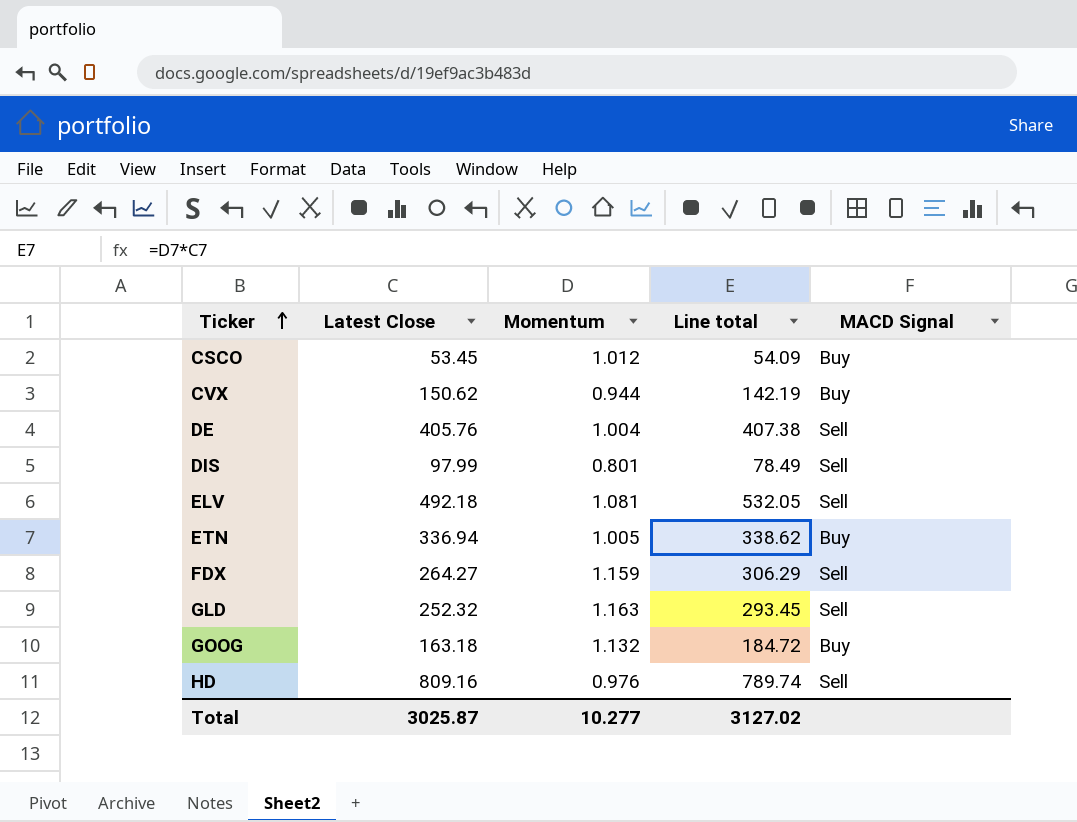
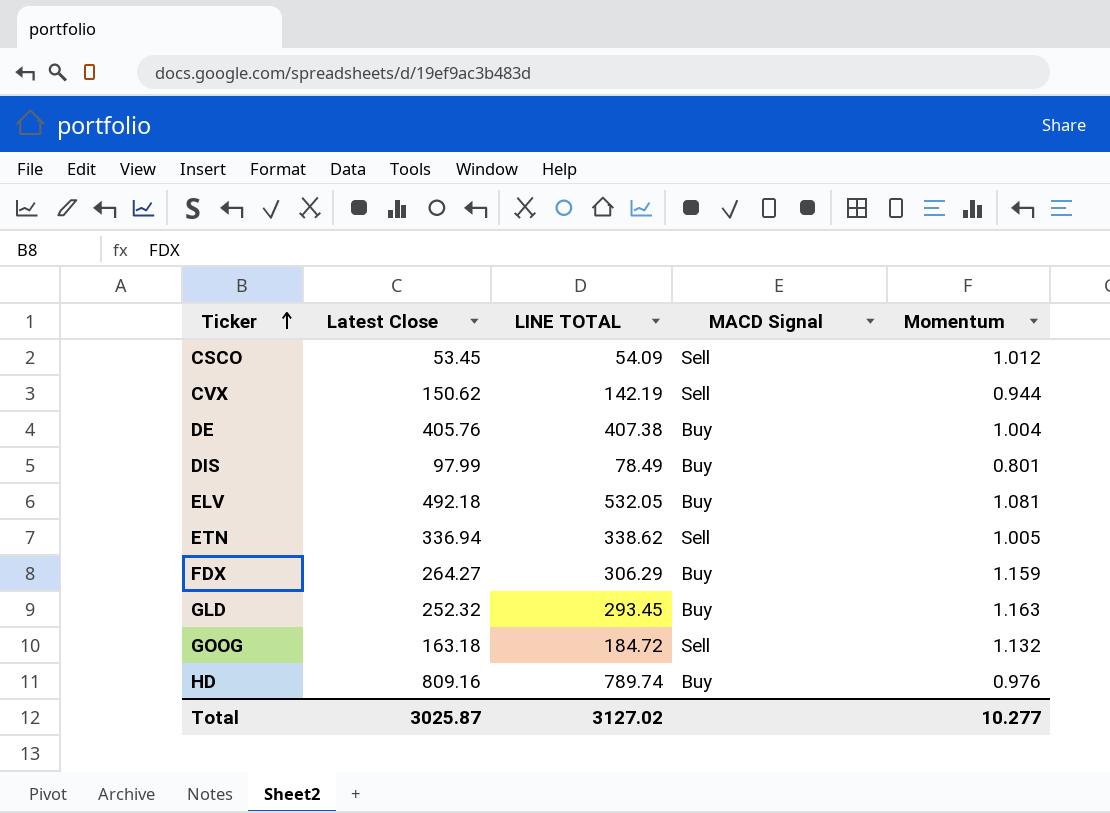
column name: Line total -> LINE TOTAL
column Momentum | position: 3 -> 5
CSCO | MACD Signal: Buy -> Sell
CVX | MACD Signal: Buy -> Sell
DE | MACD Signal: Sell -> Buy
DIS | MACD Signal: Sell -> Buy
ELV | MACD Signal: Sell -> Buy
ETN | MACD Signal: Buy -> Sell
FDX | MACD Signal: Sell -> Buy
GLD | MACD Signal: Sell -> Buy
GOOG | MACD Signal: Buy -> Sell
HD | MACD Signal: Sell -> Buy

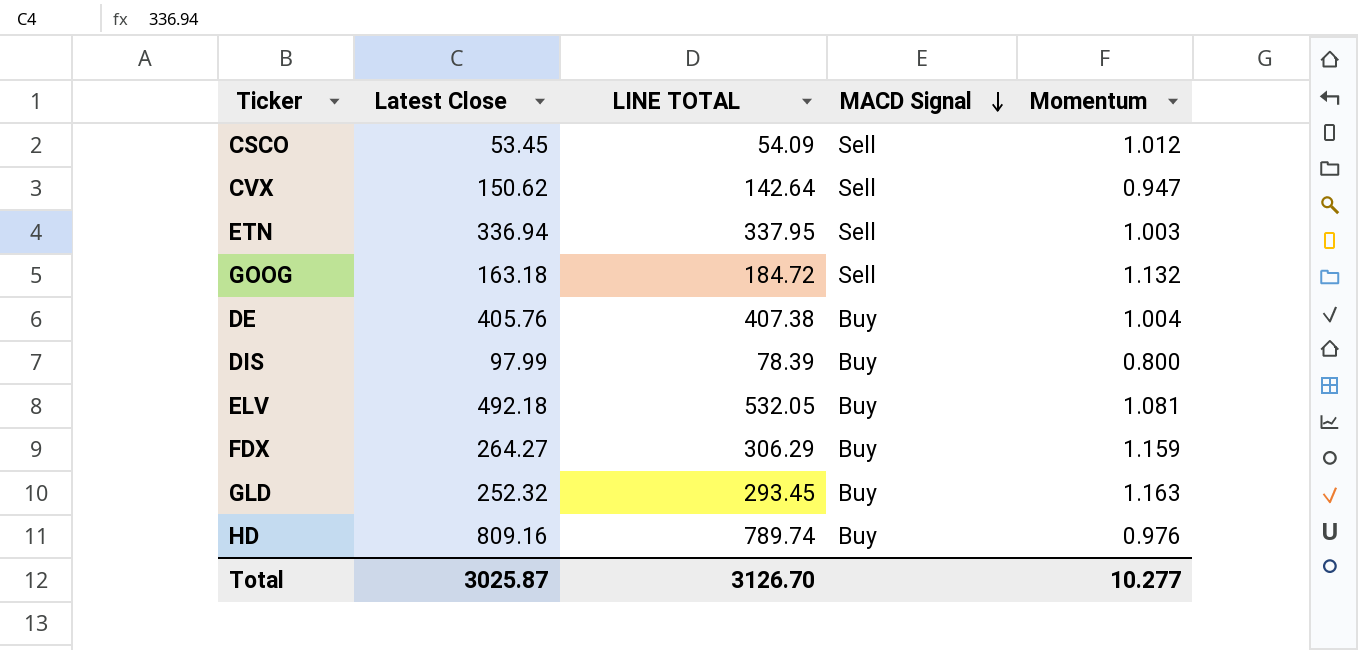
row order: Ticker ascending -> MACD Signal descending
CVX | LINE TOTAL: 142.19 -> 142.64
CVX | Momentum: 0.944 -> 0.947
ETN | LINE TOTAL: 338.62 -> 337.95
ETN | Momentum: 1.005 -> 1.003
DIS | LINE TOTAL: 78.49 -> 78.39
DIS | Momentum: 0.801 -> 0.800
Total | LINE TOTAL: 3127.02 -> 3126.70

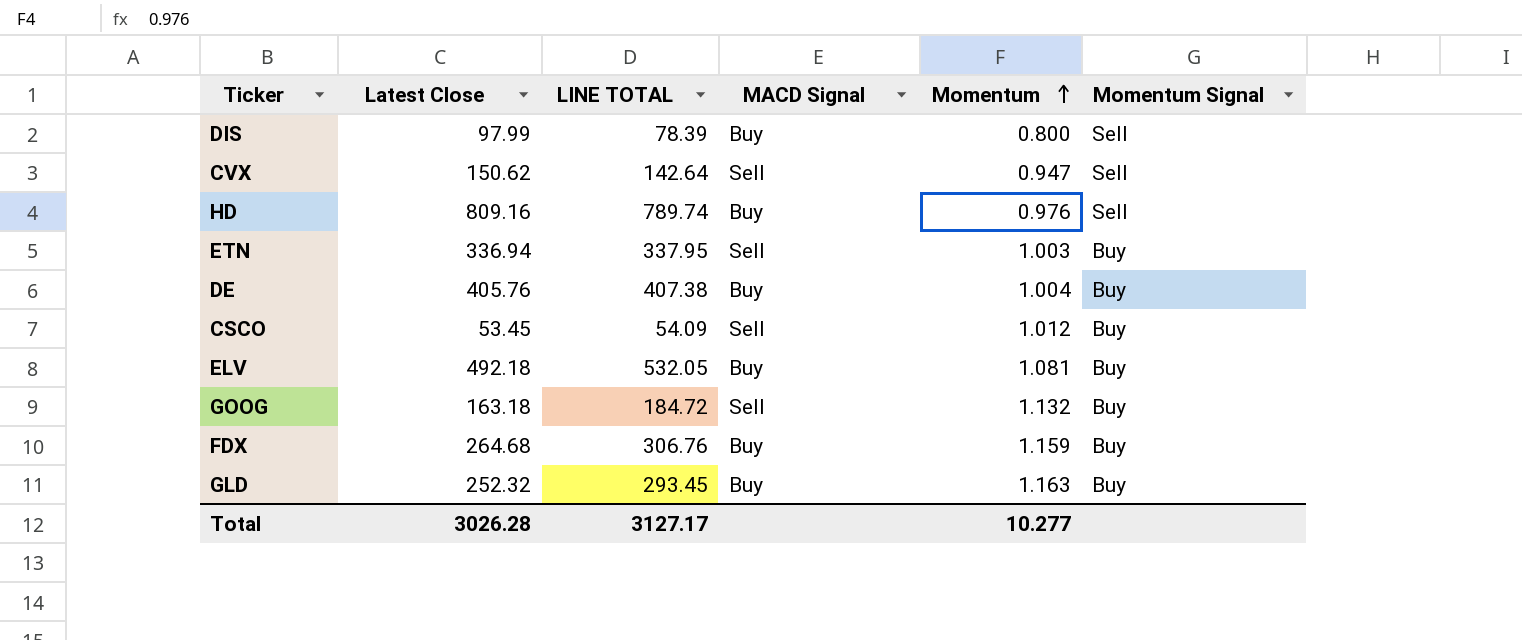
row order: MACD Signal descending -> Momentum ascending
column Momentum Signal | position: none -> 6
FDX | Latest Close: 264.27 -> 264.68
FDX | LINE TOTAL: 306.29 -> 306.76
Total | Latest Close: 3025.87 -> 3026.28
Total | LINE TOTAL: 3126.70 -> 3127.17

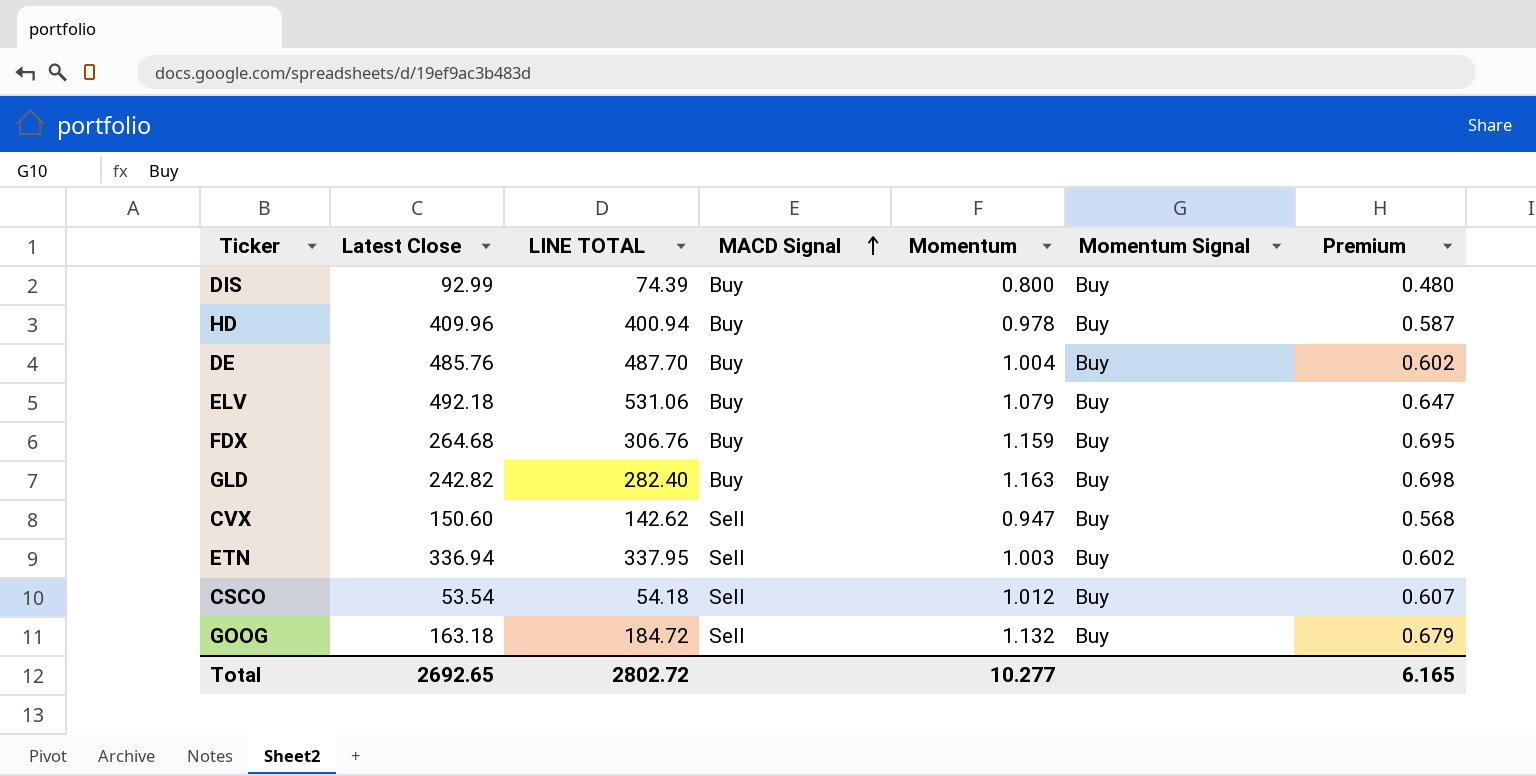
row order: Momentum ascending -> MACD Signal ascending
column Premium | formula: none -> [Momentum] * 0.6
DIS | Latest Close: 97.99 -> 92.99
DIS | LINE TOTAL: 78.39 -> 74.39
DIS | Momentum Signal: Sell -> Buy
HD | Latest Close: 809.16 -> 409.96
HD | LINE TOTAL: 789.74 -> 400.94
HD | Momentum: 0.976 -> 0.978
HD | Momentum Signal: Sell -> Buy
DE | Latest Close: 405.76 -> 485.76
DE | LINE TOTAL: 407.38 -> 487.70
ELV | LINE TOTAL: 532.05 -> 531.06
ELV | Momentum: 1.081 -> 1.079
GLD | Latest Close: 252.32 -> 242.82
GLD | LINE TOTAL: 293.45 -> 282.40
CVX | Latest Close: 150.62 -> 150.60
CVX | LINE TOTAL: 142.64 -> 142.62
CVX | Momentum Signal: Sell -> Buy
CSCO | Latest Close: 53.45 -> 53.54
CSCO | LINE TOTAL: 54.09 -> 54.18
Total | Latest Close: 3026.28 -> 2692.65
Total | LINE TOTAL: 3127.17 -> 2802.72

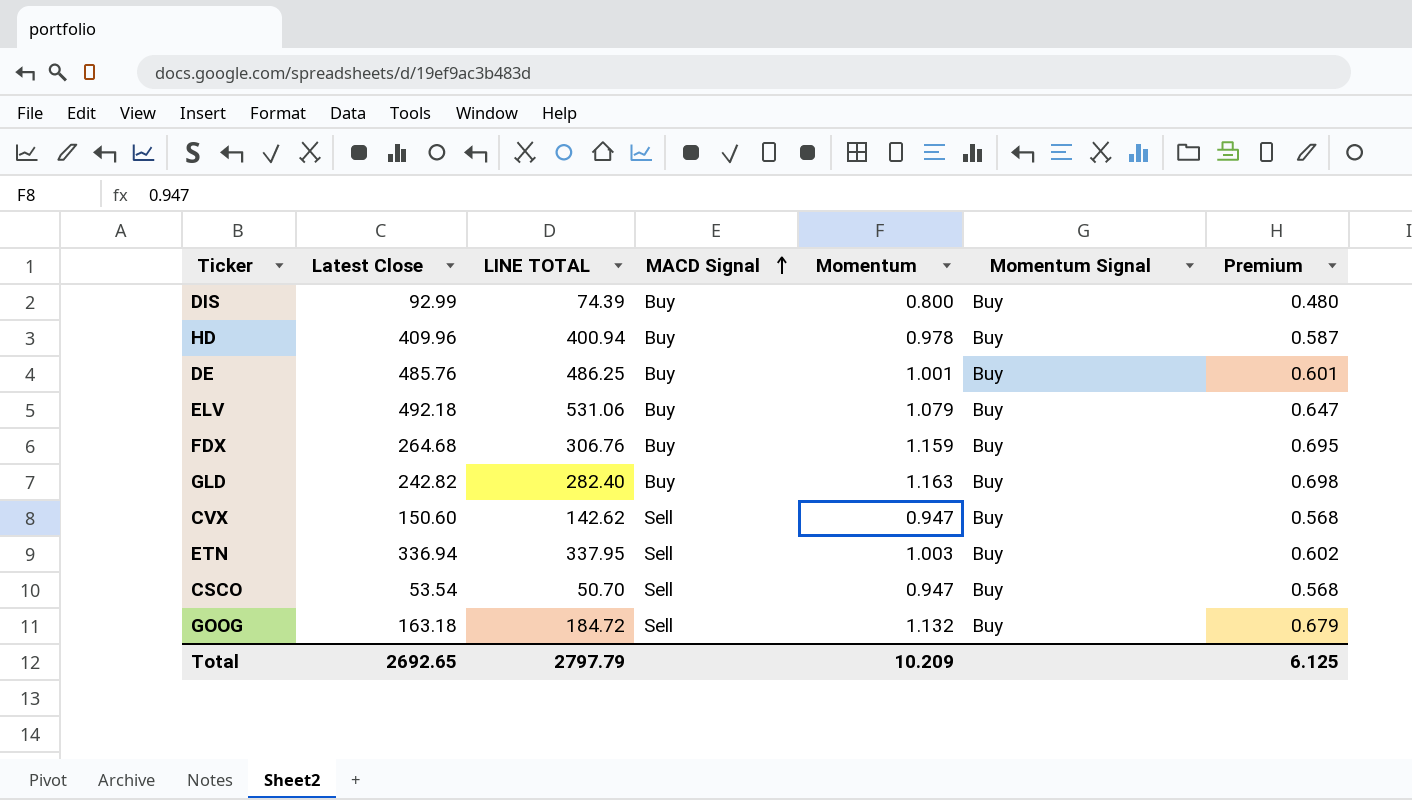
DE | LINE TOTAL: 487.70 -> 486.25
DE | Momentum: 1.004 -> 1.001
DE | Premium: 0.602 -> 0.601
CSCO | LINE TOTAL: 54.18 -> 50.70
CSCO | Momentum: 1.012 -> 0.947
CSCO | Premium: 0.607 -> 0.568
Total | LINE TOTAL: 2802.72 -> 2797.79
Total | Momentum: 10.277 -> 10.209
Total | Premium: 6.165 -> 6.125

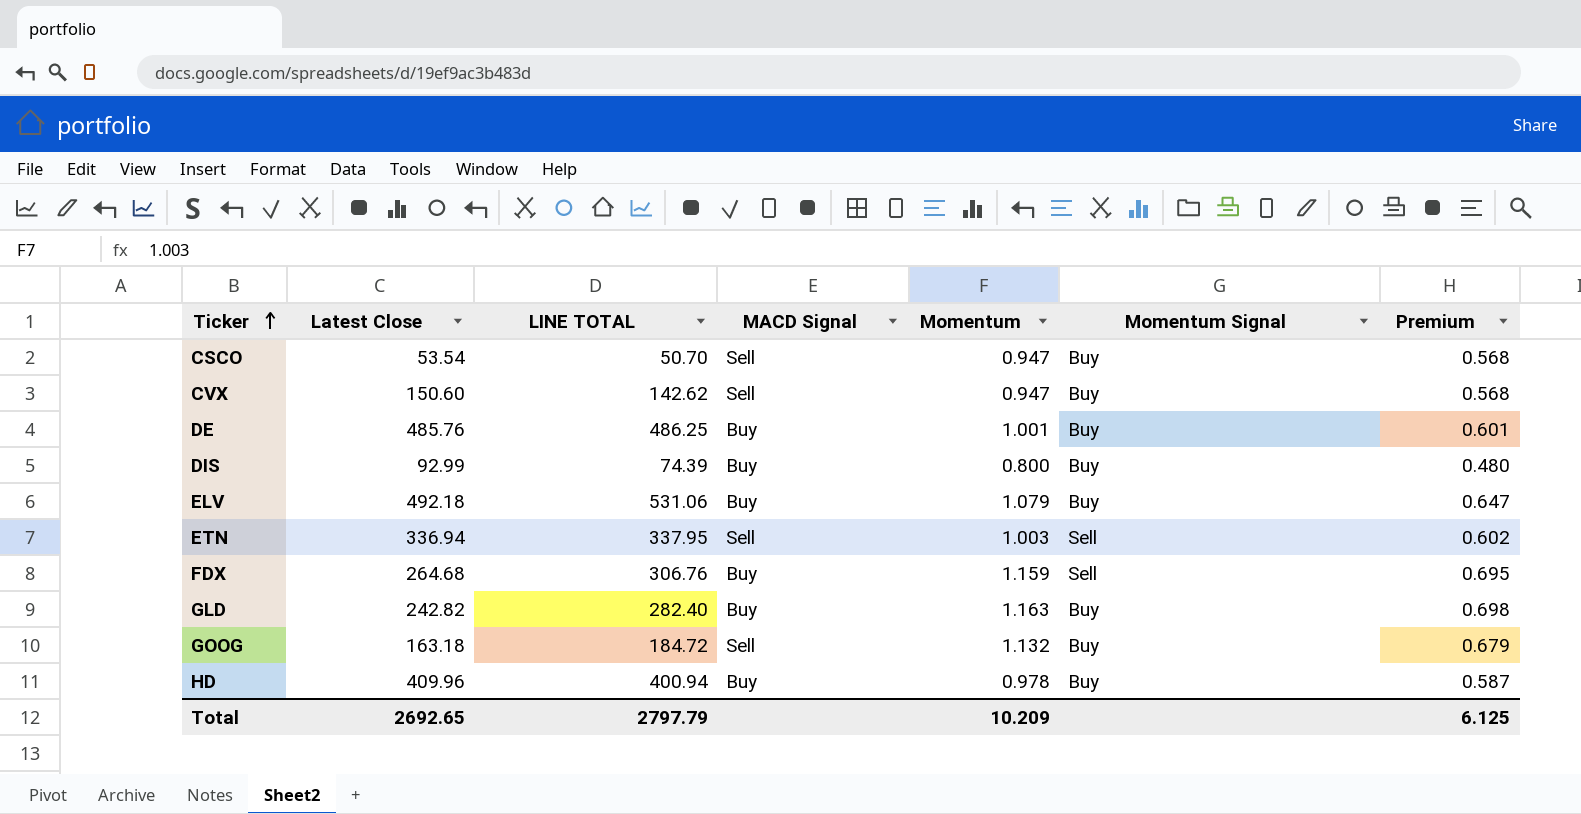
row order: MACD Signal ascending -> Ticker ascending
ETN | Momentum Signal: Buy -> Sell
FDX | Momentum Signal: Buy -> Sell

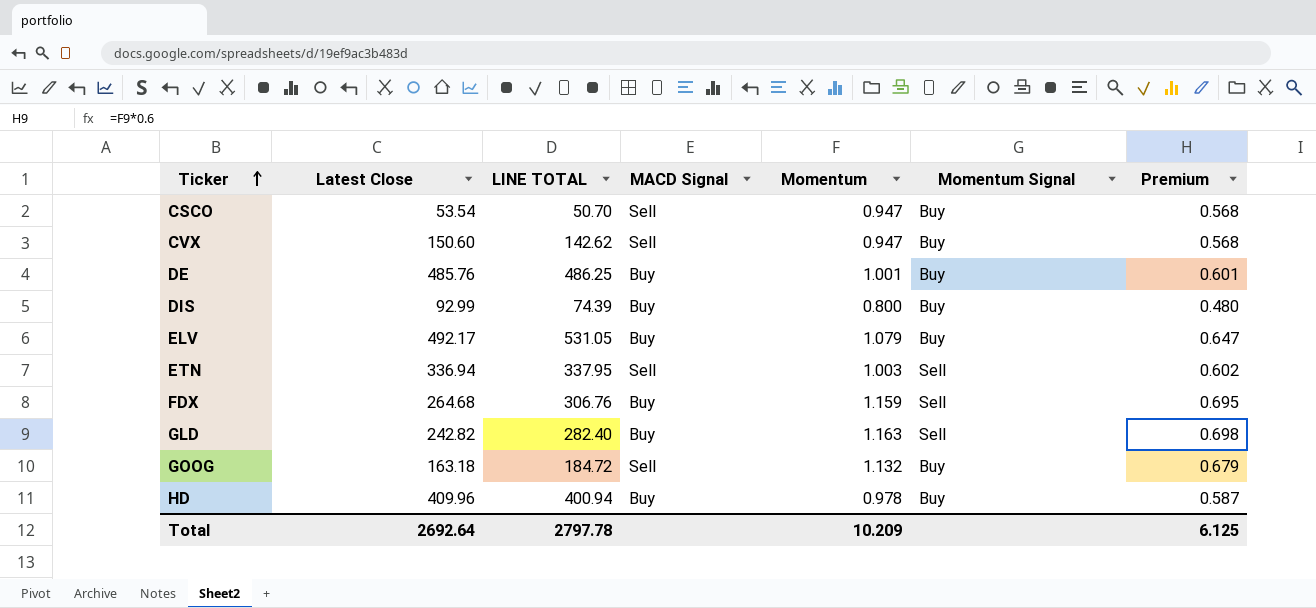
ELV | Latest Close: 492.18 -> 492.17
ELV | LINE TOTAL: 531.06 -> 531.05
GLD | Momentum Signal: Buy -> Sell
Total | Latest Close: 2692.65 -> 2692.64
Total | LINE TOTAL: 2797.79 -> 2797.78

